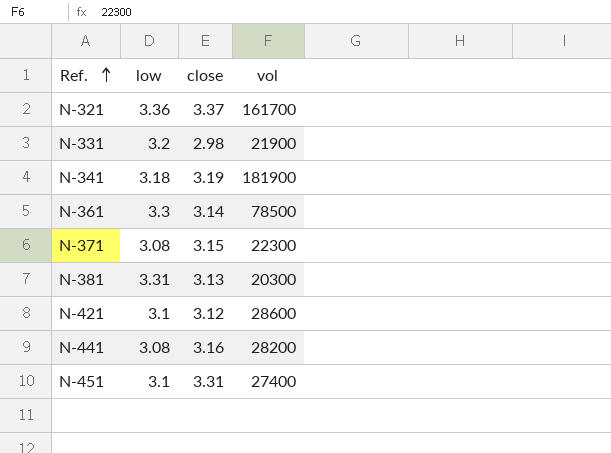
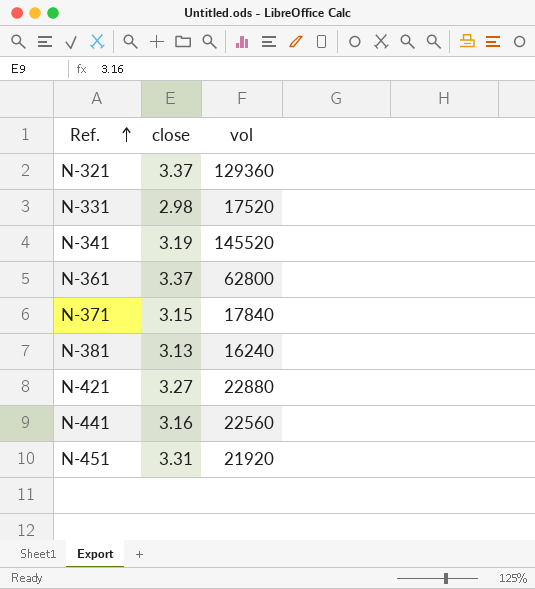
column low | position: 2 -> none
N-321 | vol: 161700 -> 129360
N-331 | vol: 21900 -> 17520
N-341 | vol: 181900 -> 145520
N-361 | close: 3.14 -> 3.37
N-361 | vol: 78500 -> 62800
N-371 | vol: 22300 -> 17840
N-381 | vol: 20300 -> 16240
N-421 | close: 3.12 -> 3.27
N-421 | vol: 28600 -> 22880
N-441 | vol: 28200 -> 22560
N-451 | vol: 27400 -> 21920

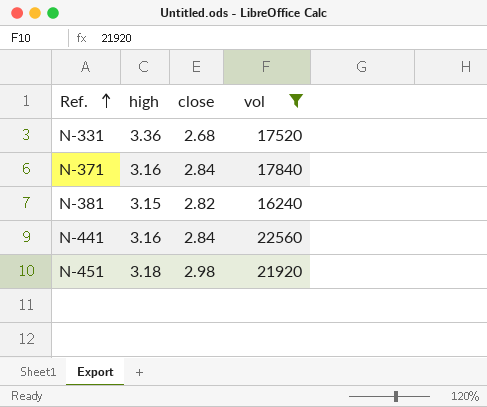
filter: none -> vol <= 22560
column high | position: none -> 2
N-331 | close: 2.98 -> 2.68
N-371 | close: 3.15 -> 2.84
N-381 | close: 3.13 -> 2.82
N-441 | close: 3.16 -> 2.84
N-451 | close: 3.31 -> 2.98

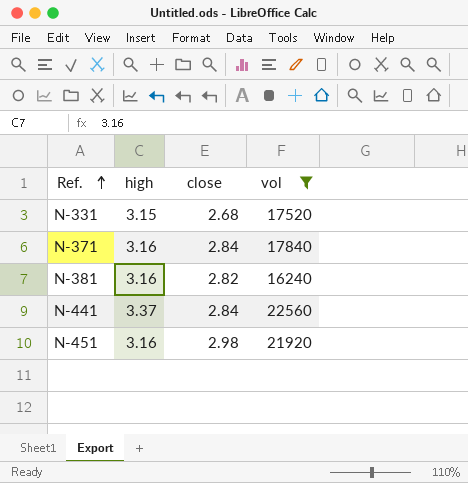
N-331 | high: 3.36 -> 3.15
N-381 | high: 3.15 -> 3.16
N-441 | high: 3.16 -> 3.37
N-451 | high: 3.18 -> 3.16

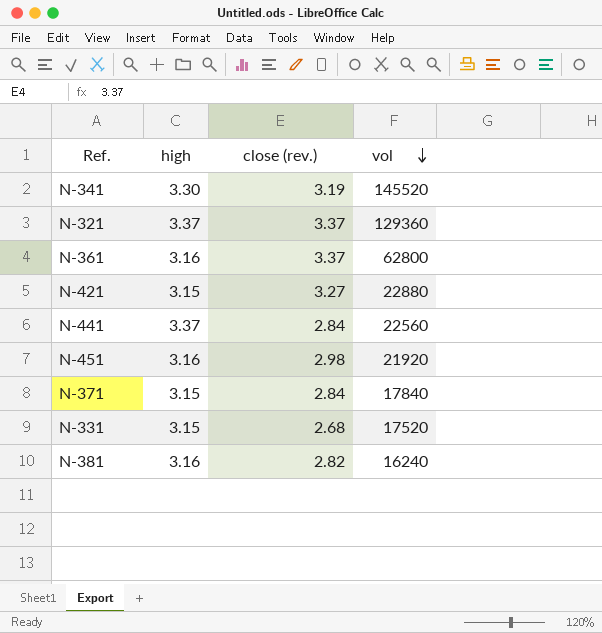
filter: vol <= 22560 -> none
row order: Ref. ascending -> vol descending
column name: close -> close (rev.)
N-371 | high: 3.16 -> 3.15

